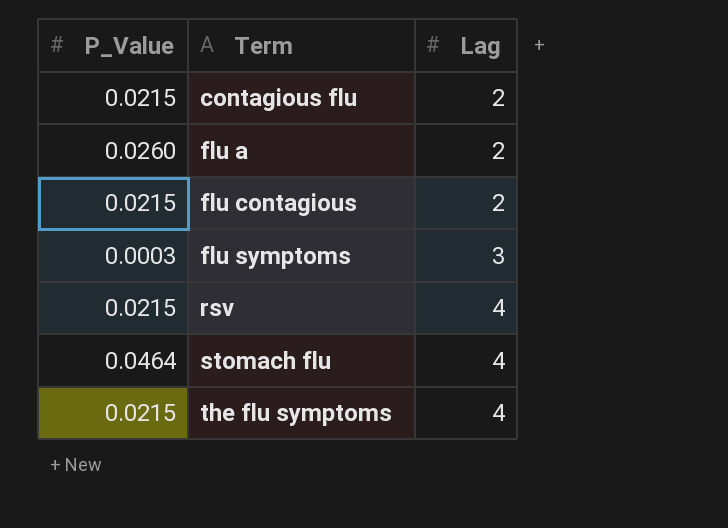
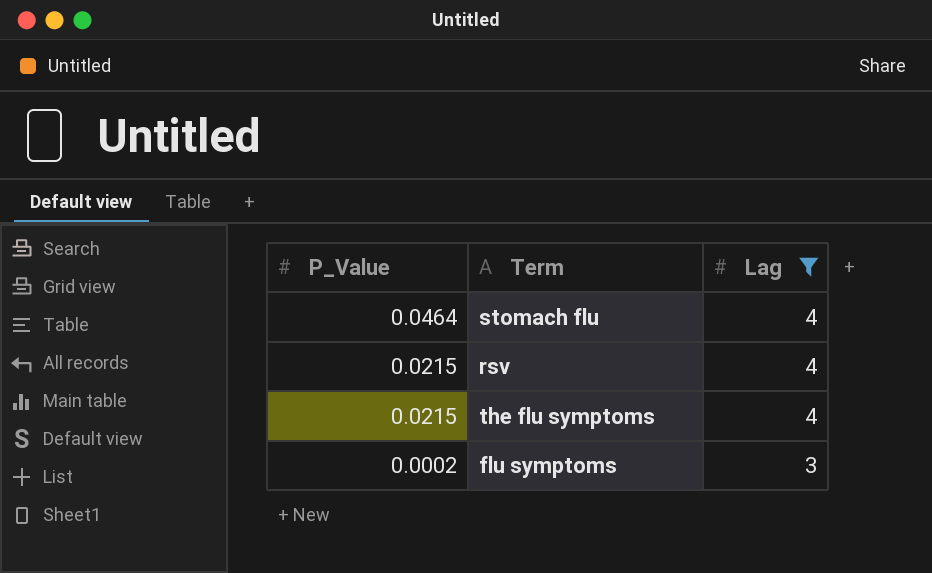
filter: none -> Lag != 2
row order: Term ascending -> P_Value descending
flu symptoms | P_Value: 0.0003 -> 0.0002

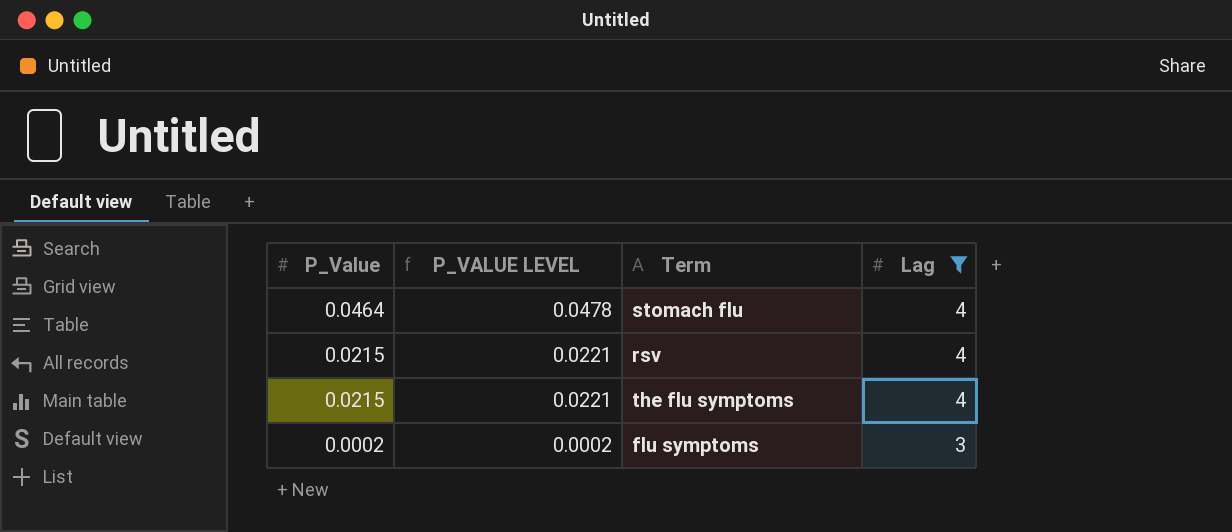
column P_VALUE LEVEL | formula: none -> [P_Value] * 1.03

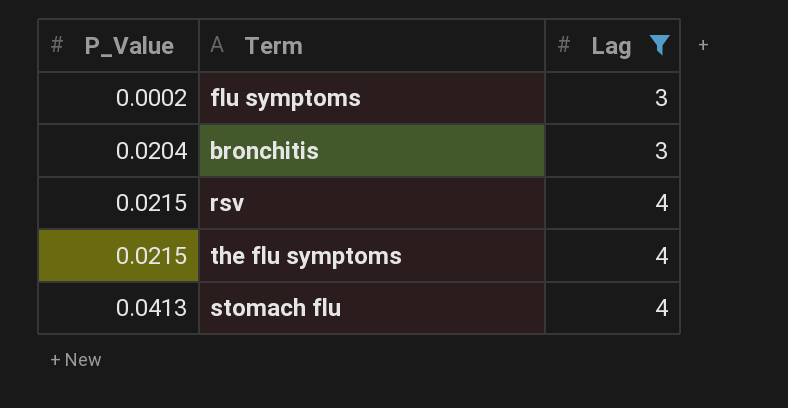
row order: P_Value descending -> P_Value ascending
column P_VALUE LEVEL | formula: [P_Value] * 1.03 -> none
row bronchitis: none -> 0.0204 | 3
stomach flu | P_Value: 0.0464 -> 0.0413

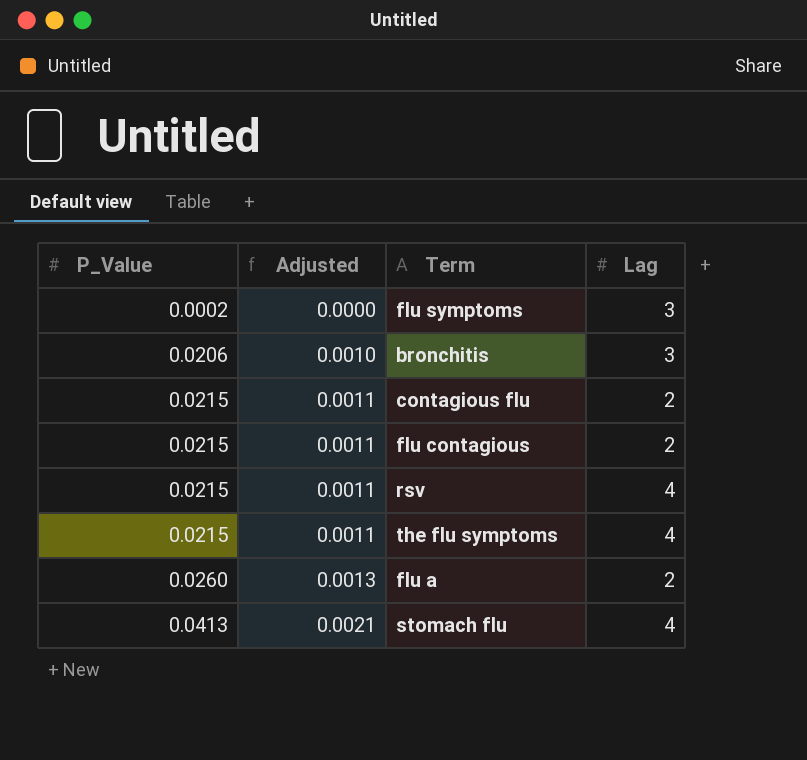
filter: Lag != 2 -> none
column Adjusted | formula: none -> [P_Value] * 0.05
bronchitis | P_Value: 0.0204 -> 0.0206

